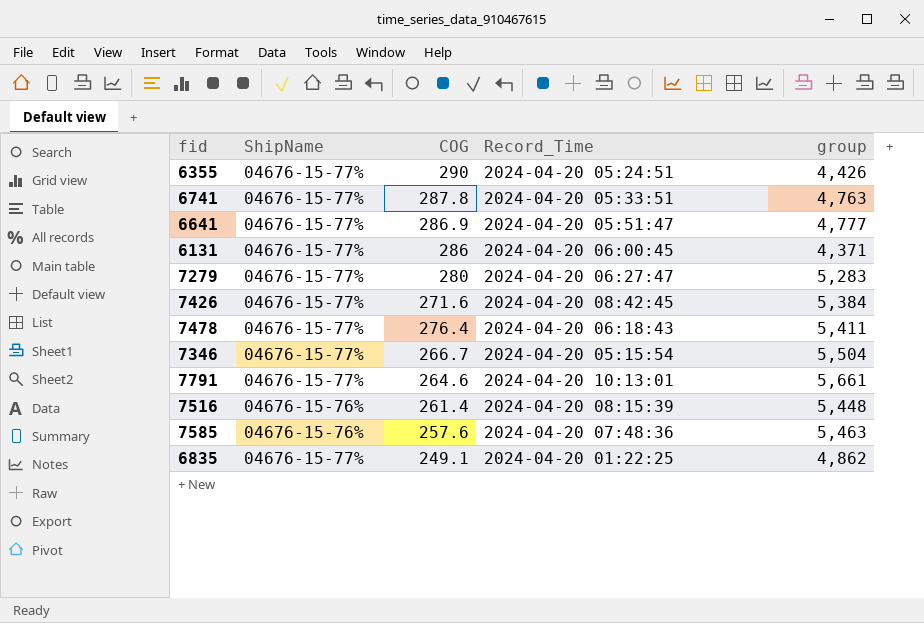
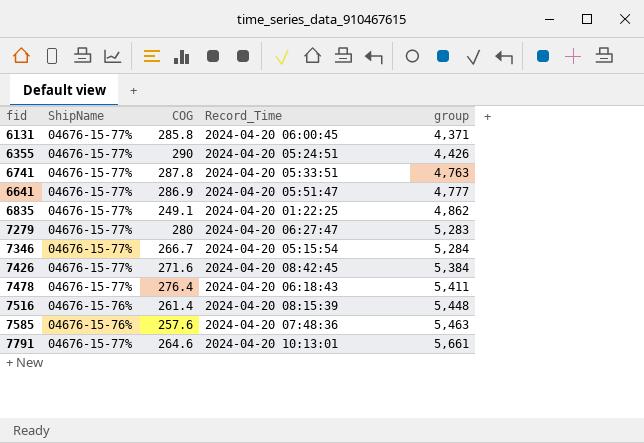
row order: none -> group ascending
6131 | COG: 286 -> 285.8
7346 | group: 5,504 -> 5,284

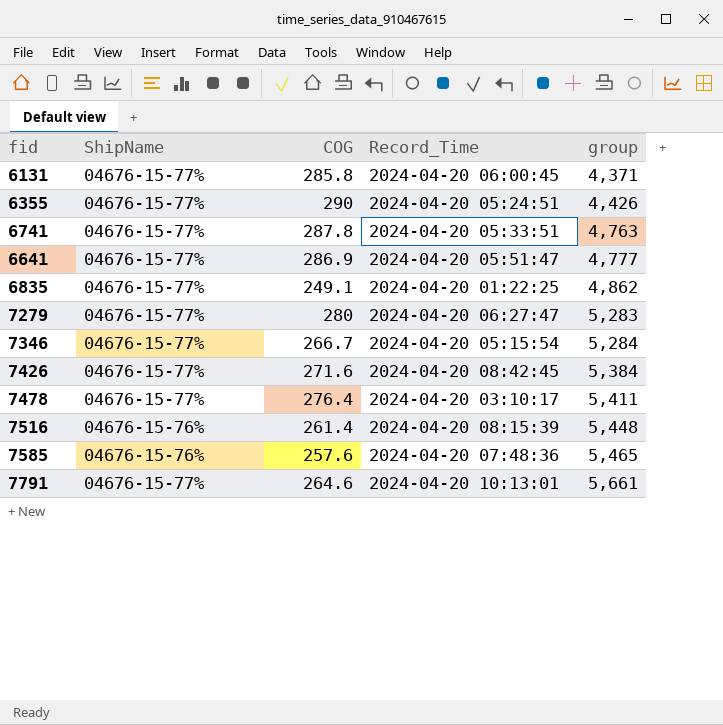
7478 | Record_Time: 2024-04-20 06:18:43 -> 2024-04-20 03:10:17
7585 | group: 5,463 -> 5,465

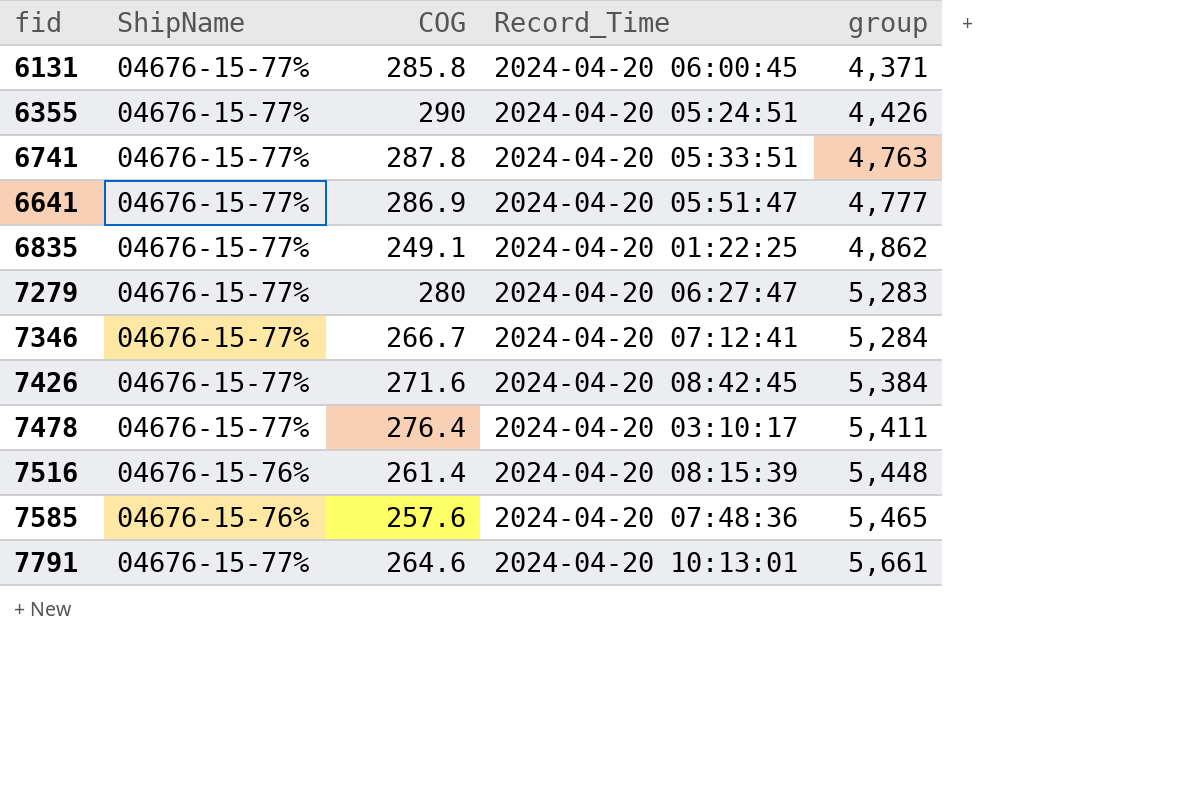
7346 | Record_Time: 2024-04-20 05:15:54 -> 2024-04-20 07:12:41

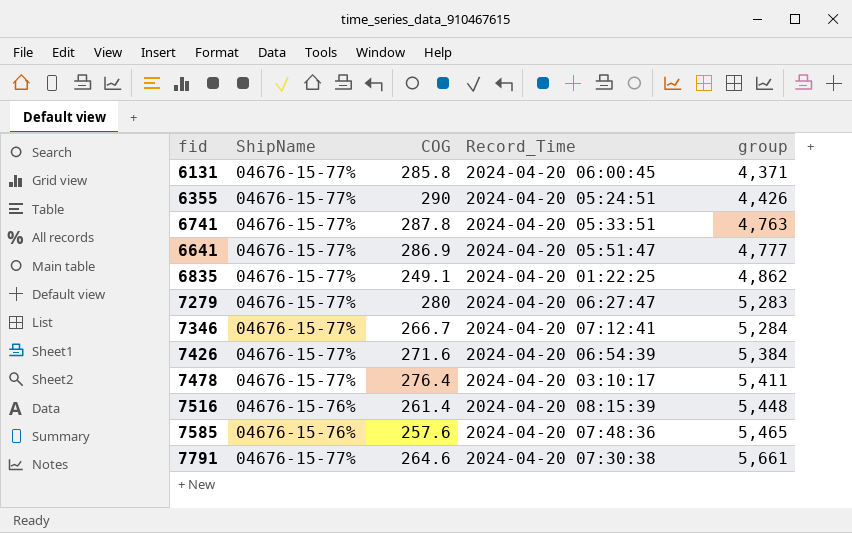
7426 | Record_Time: 2024-04-20 08:42:45 -> 2024-04-20 06:54:39
7791 | Record_Time: 2024-04-20 10:13:01 -> 2024-04-20 07:30:38

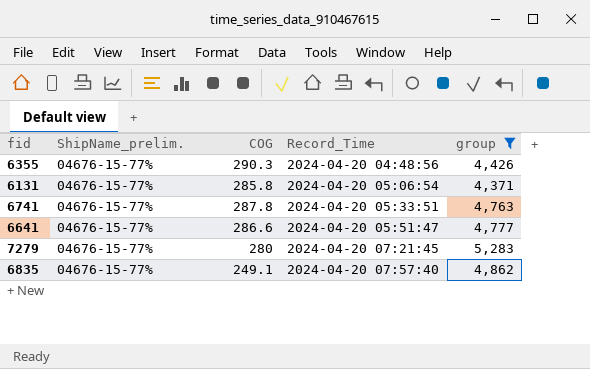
filter: none -> group <= 5,283
row order: group ascending -> Record_Time ascending
column name: ShipName -> ShipName_prelim.
6355 | COG: 290 -> 290.3
6355 | Record_Time: 2024-04-20 05:24:51 -> 2024-04-20 04:48:56
6131 | Record_Time: 2024-04-20 06:00:45 -> 2024-04-20 05:06:54
6641 | COG: 286.9 -> 286.6
7279 | Record_Time: 2024-04-20 06:27:47 -> 2024-04-20 07:21:45
6835 | Record_Time: 2024-04-20 01:22:25 -> 2024-04-20 07:57:40

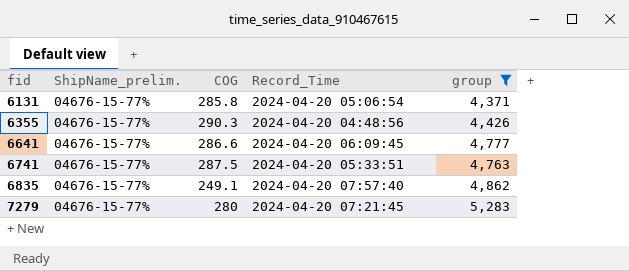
row order: Record_Time ascending -> fid ascending
6641 | Record_Time: 2024-04-20 05:51:47 -> 2024-04-20 06:09:45
6741 | COG: 287.8 -> 287.5

